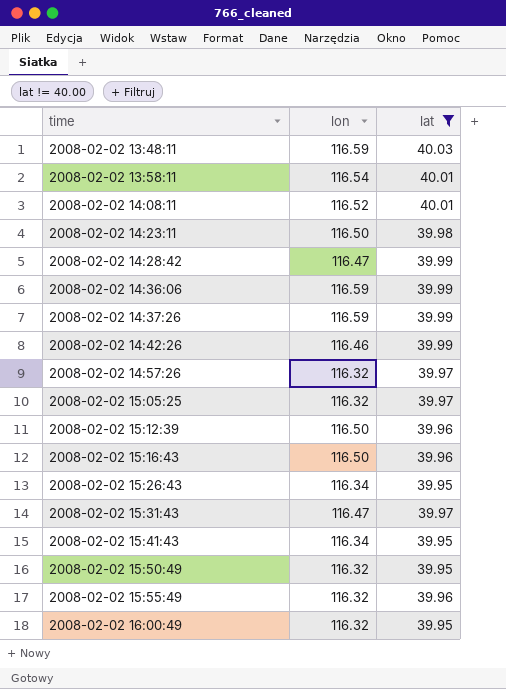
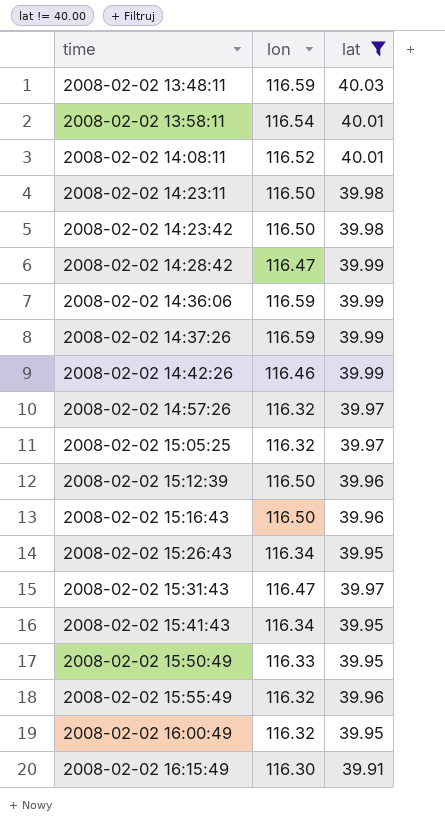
row 2008-02-02 14:23:42: none -> 116.50 | 39.98
2008-02-02 15:50:49 | lon: 116.32 -> 116.33
row 2008-02-02 16:15:49: none -> 116.30 | 39.91

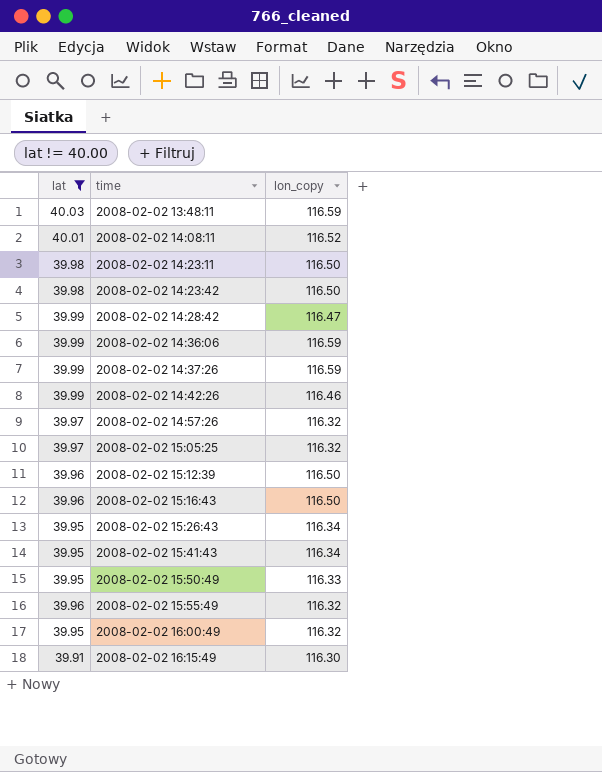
column lat | position: 3 -> 1
column name: lon -> lon_copy
row 2008-02-02 13:58:11: 116.54 | 40.01 -> none
row 2008-02-02 15:31:43: 116.47 | 39.97 -> none

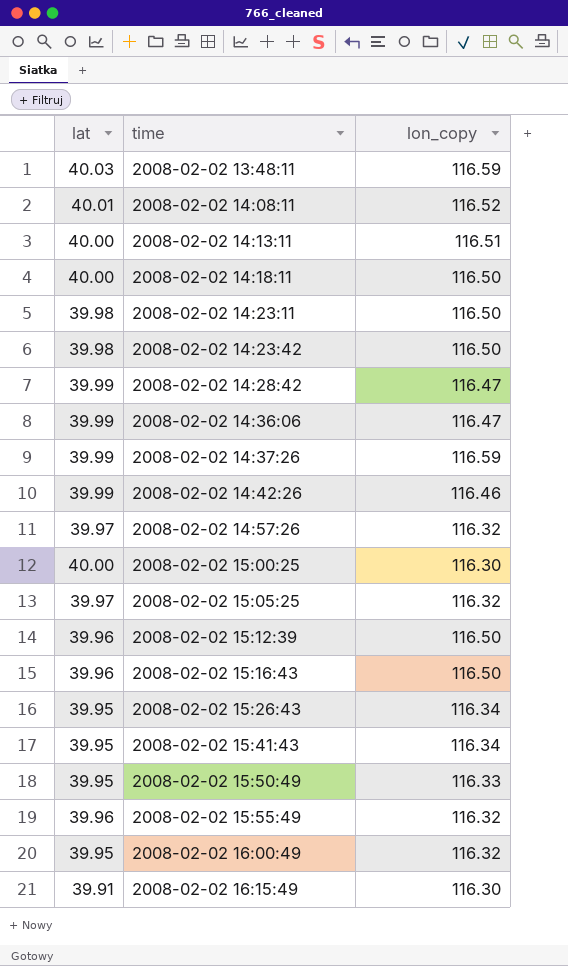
filter: lat != 40.00 -> none
2008-02-02 14:36:06 | lon_copy: 116.59 -> 116.47

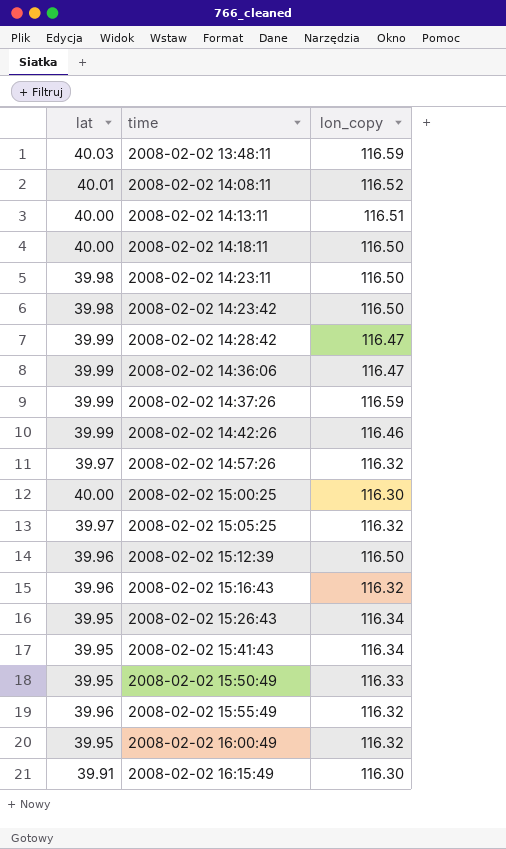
2008-02-02 15:16:43 | lon_copy: 116.50 -> 116.32

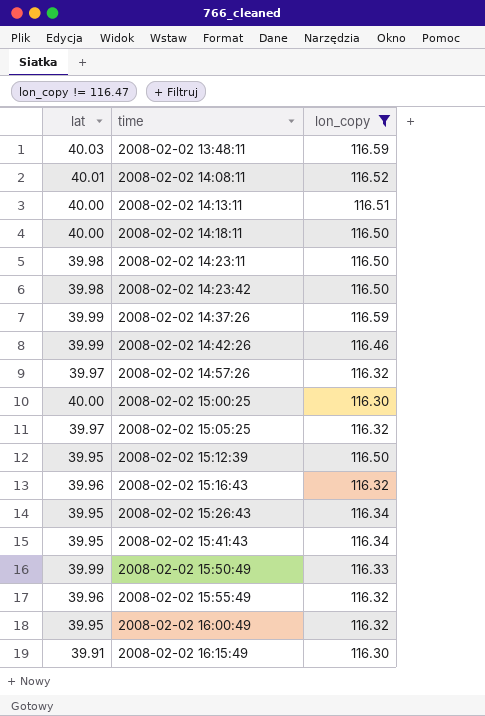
filter: none -> lon_copy != 116.47
2008-02-02 15:12:39 | lat: 39.96 -> 39.95
2008-02-02 15:50:49 | lat: 39.95 -> 39.99

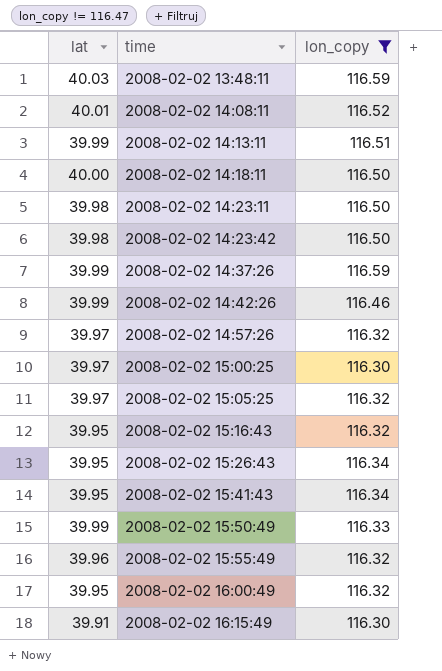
row 2008-02-02 15:12:39: 39.95 | 116.50 -> none
2008-02-02 14:13:11 | lat: 40.00 -> 39.99
2008-02-02 15:00:25 | lat: 40.00 -> 39.97
2008-02-02 15:16:43 | lat: 39.96 -> 39.95

